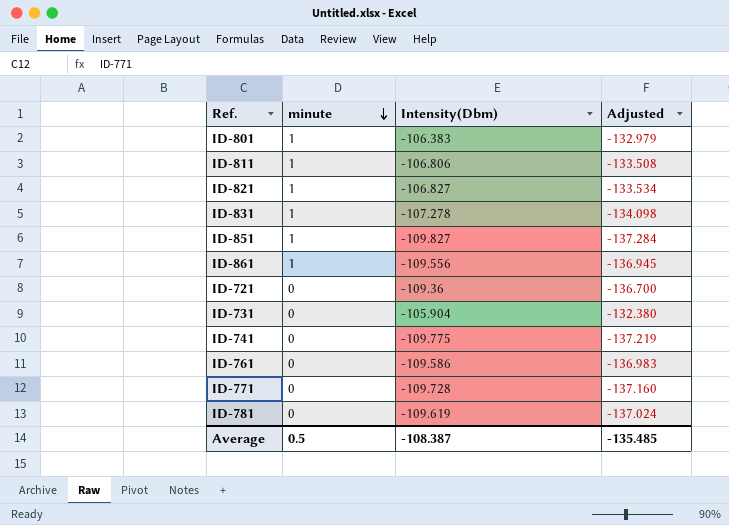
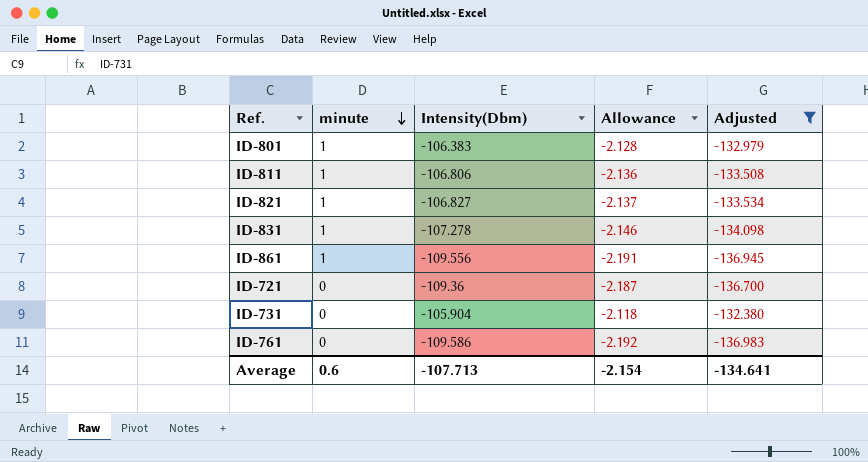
filter: none -> Adjusted >= -136.983
column Allowance | formula: none -> [Intensity(Dbm)] * 0.02
Average | minute: 0.5 -> 0.6
Average | Intensity(Dbm): -108.387 -> -107.713
Average | Adjusted: -135.485 -> -134.641

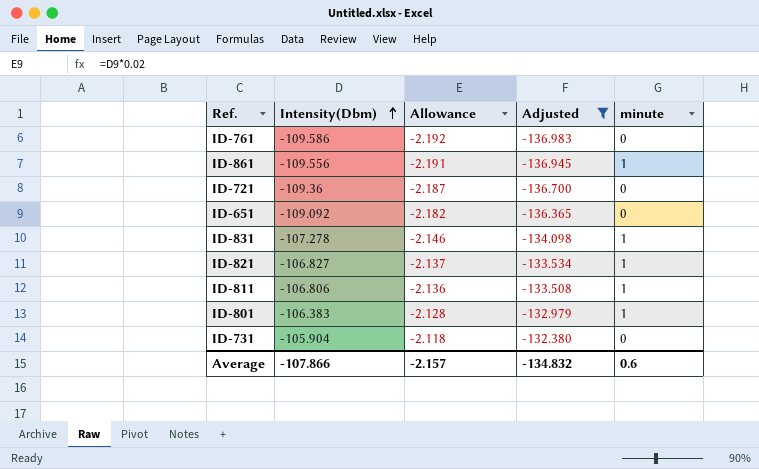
row order: minute descending -> Intensity(Dbm) ascending
column minute | position: 2 -> 5
row ID-651: none -> -109.092 | -2.182 | -136.365 | 0
Average | Intensity(Dbm): -107.713 -> -107.866
Average | Allowance: -2.154 -> -2.157
Average | Adjusted: -134.641 -> -134.832

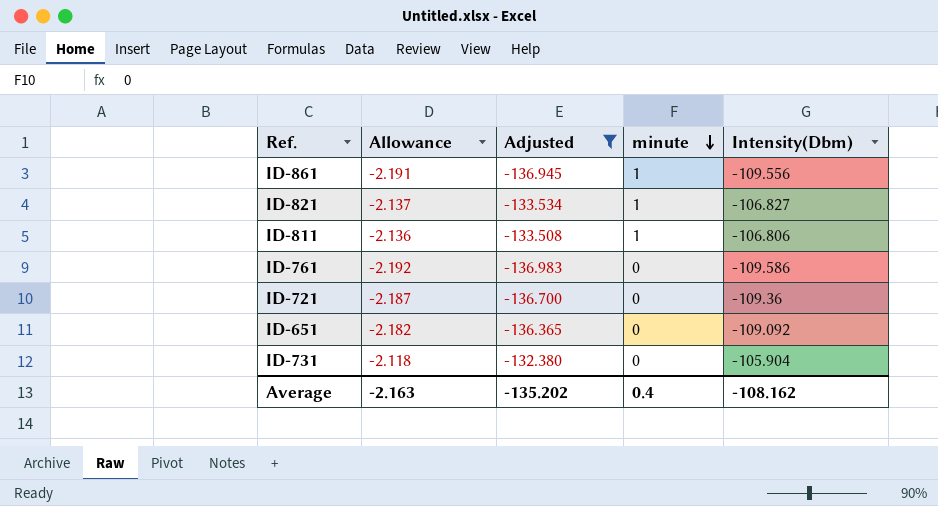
row order: Intensity(Dbm) ascending -> minute descending
column Intensity(Dbm) | position: 2 -> 5
row ID-831: -107.278 | -2.146 | -134.098 | 1 -> none
row ID-801: -106.383 | -2.128 | -132.979 | 1 -> none
Average | Allowance: -2.157 -> -2.163
Average | Adjusted: -134.832 -> -135.202
Average | minute: 0.6 -> 0.4
Average | Intensity(Dbm): -107.866 -> -108.162

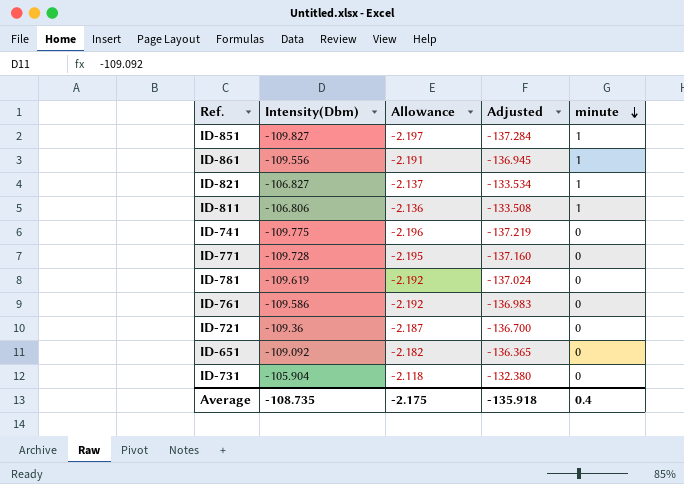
filter: Adjusted >= -136.983 -> none
column Intensity(Dbm) | position: 5 -> 2
Average | Intensity(Dbm): -108.162 -> -108.735
Average | Allowance: -2.163 -> -2.175
Average | Adjusted: -135.202 -> -135.918

